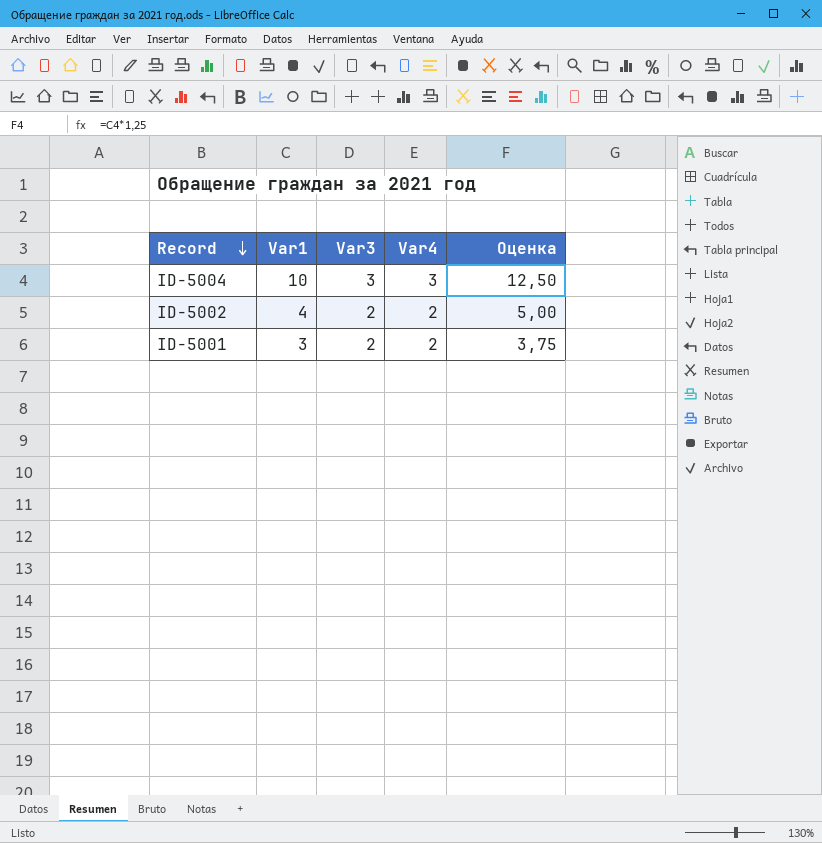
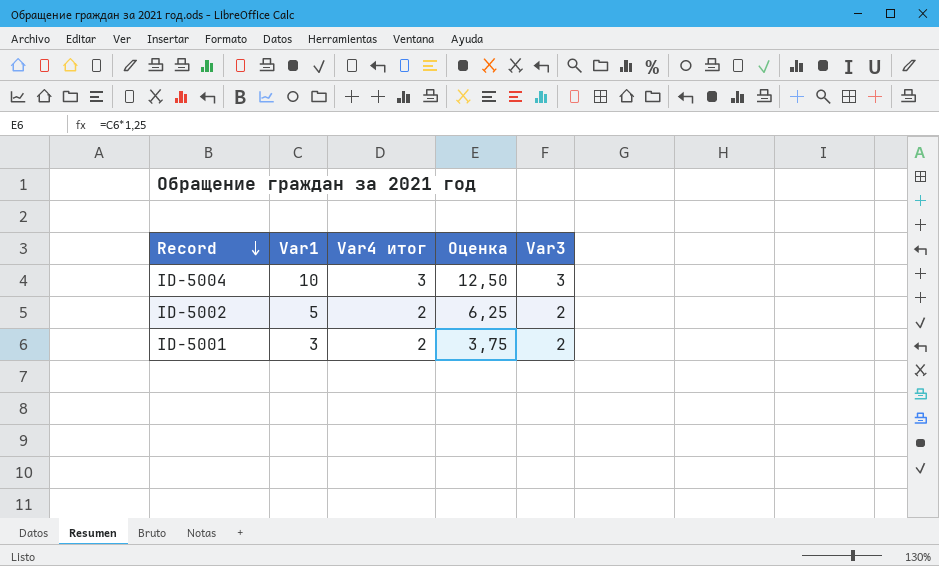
column name: Var4 -> Var4 итог
column Var3 | position: 3 -> 5
ID-5002 | Var1: 4 -> 5
ID-5002 | Оценка: 5,00 -> 6,25

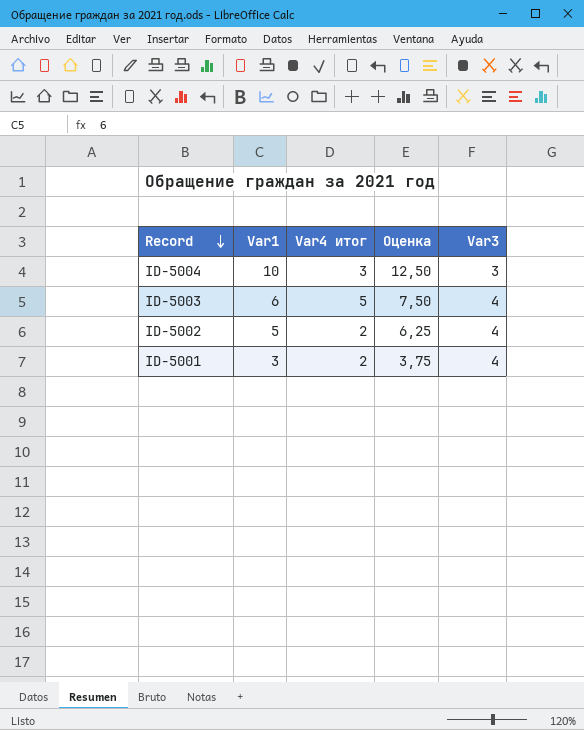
row ID-5003: none -> 6 | 5 | 7,50 | 4
ID-5002 | Var3: 2 -> 4
ID-5001 | Var3: 2 -> 4

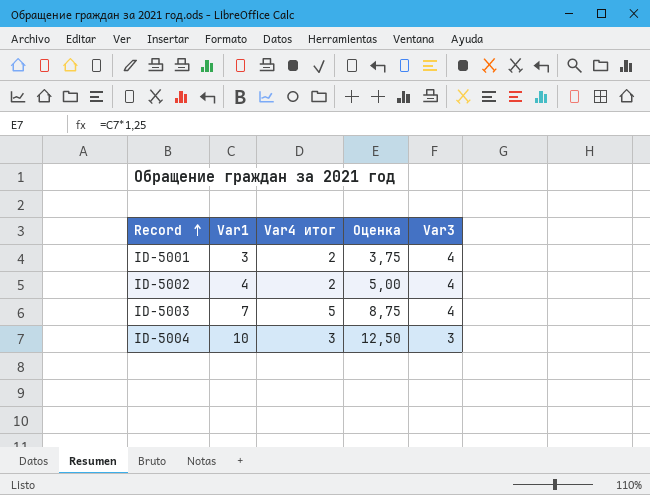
row order: Record descending -> Record ascending
ID-5002 | Var1: 5 -> 4
ID-5002 | Оценка: 6,25 -> 5,00
ID-5003 | Var1: 6 -> 7
ID-5003 | Оценка: 7,50 -> 8,75

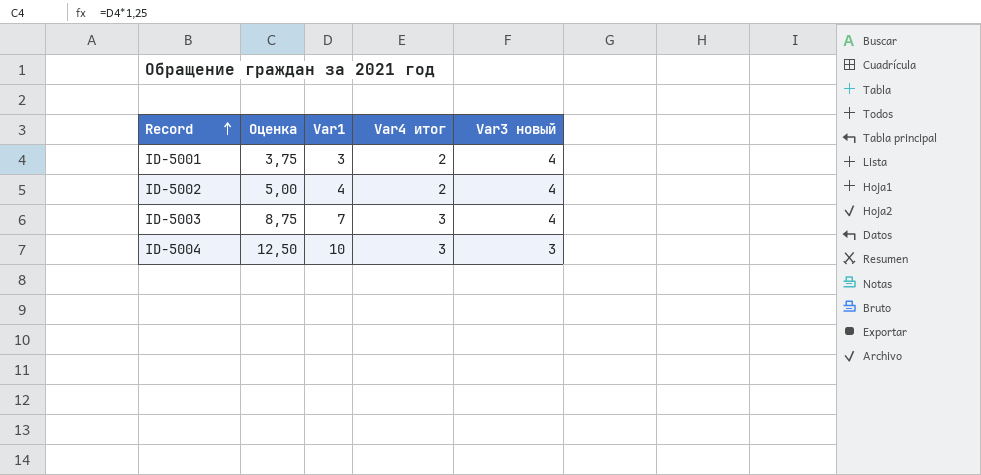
column Оценка | position: 4 -> 2
column name: Var3 -> Var3 новый
ID-5003 | Var4 итог: 5 -> 3

